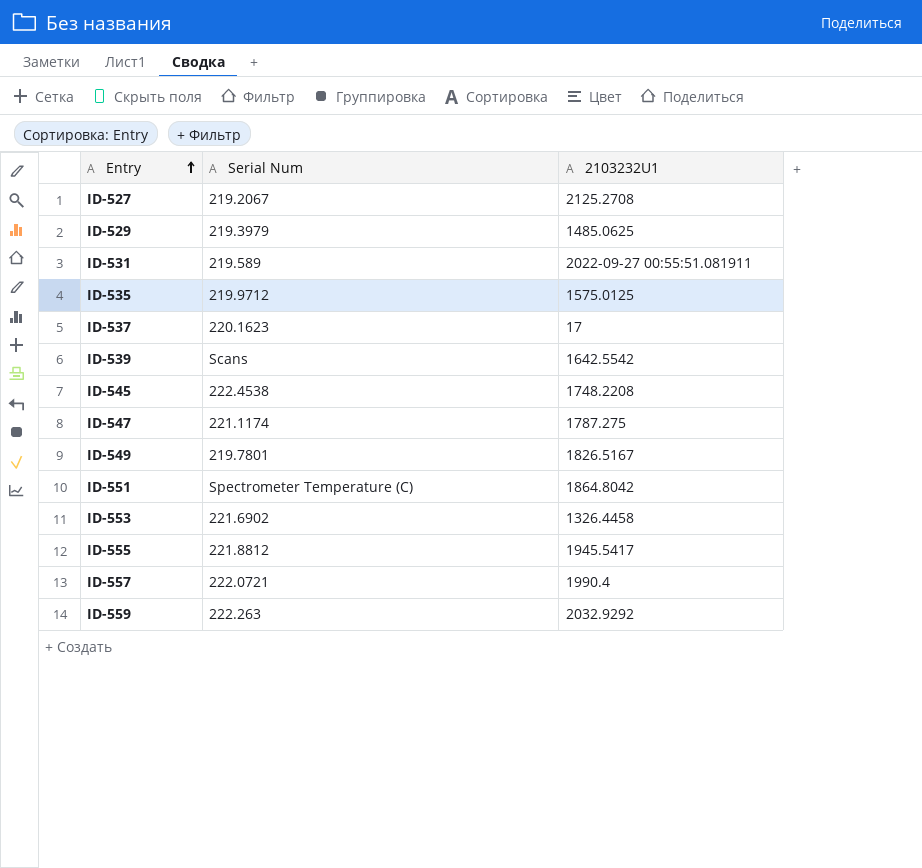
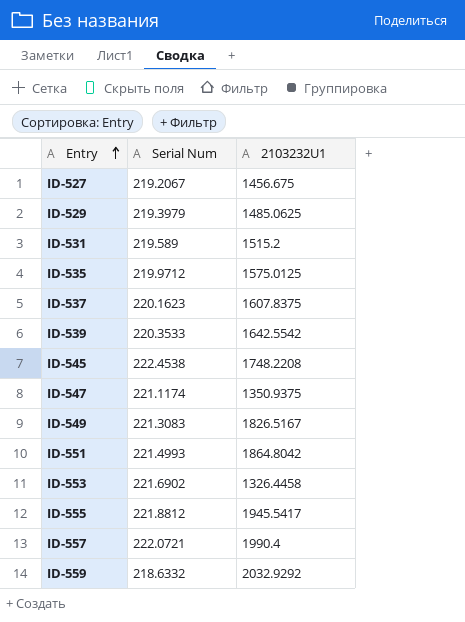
ID-527 | 2103232U1: 2125.2708 -> 1456.675
ID-531 | 2103232U1: 2022-09-27 00:55:51.081911 -> 1515.2
ID-537 | 2103232U1: 17 -> 1607.8375
ID-539 | Serial Num: Scans -> 220.3533
ID-547 | 2103232U1: 1787.275 -> 1350.9375
ID-549 | Serial Num: 219.7801 -> 221.3083
ID-551 | Serial Num: Spectrometer Temperature (C) -> 221.4993
ID-559 | Serial Num: 222.263 -> 218.6332

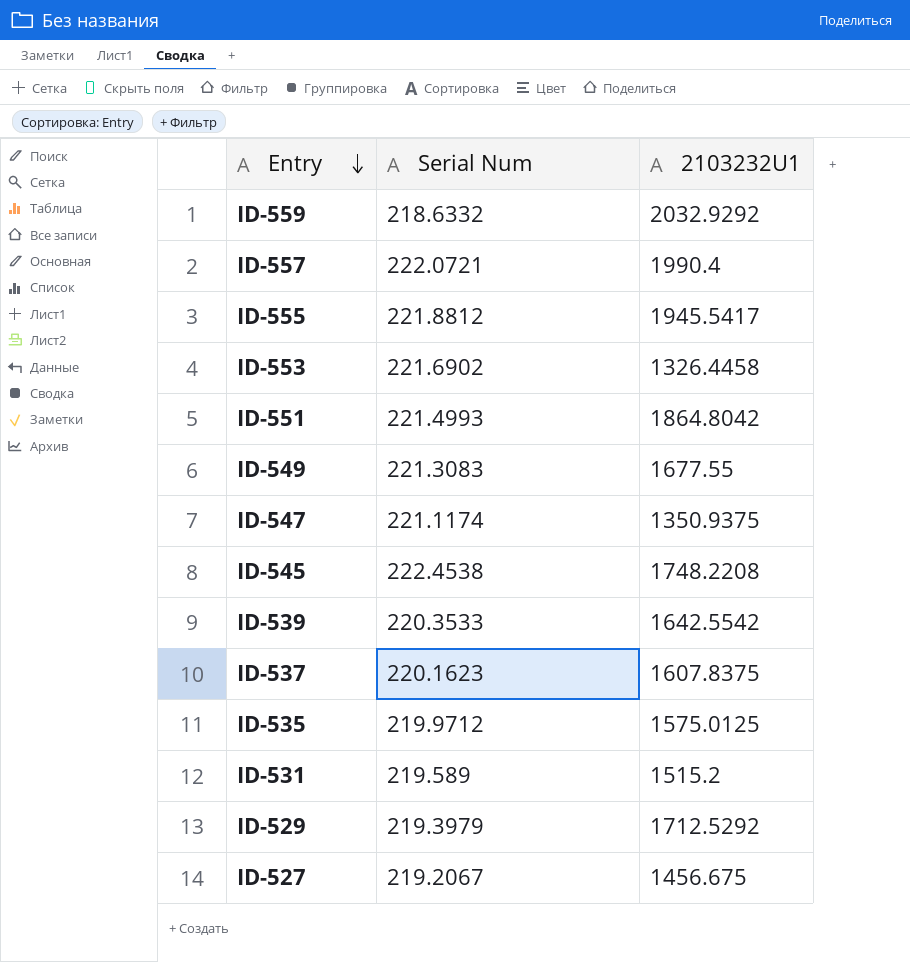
row order: Entry ascending -> Entry descending
ID-549 | 2103232U1: 1826.5167 -> 1677.55
ID-529 | 2103232U1: 1485.0625 -> 1712.5292

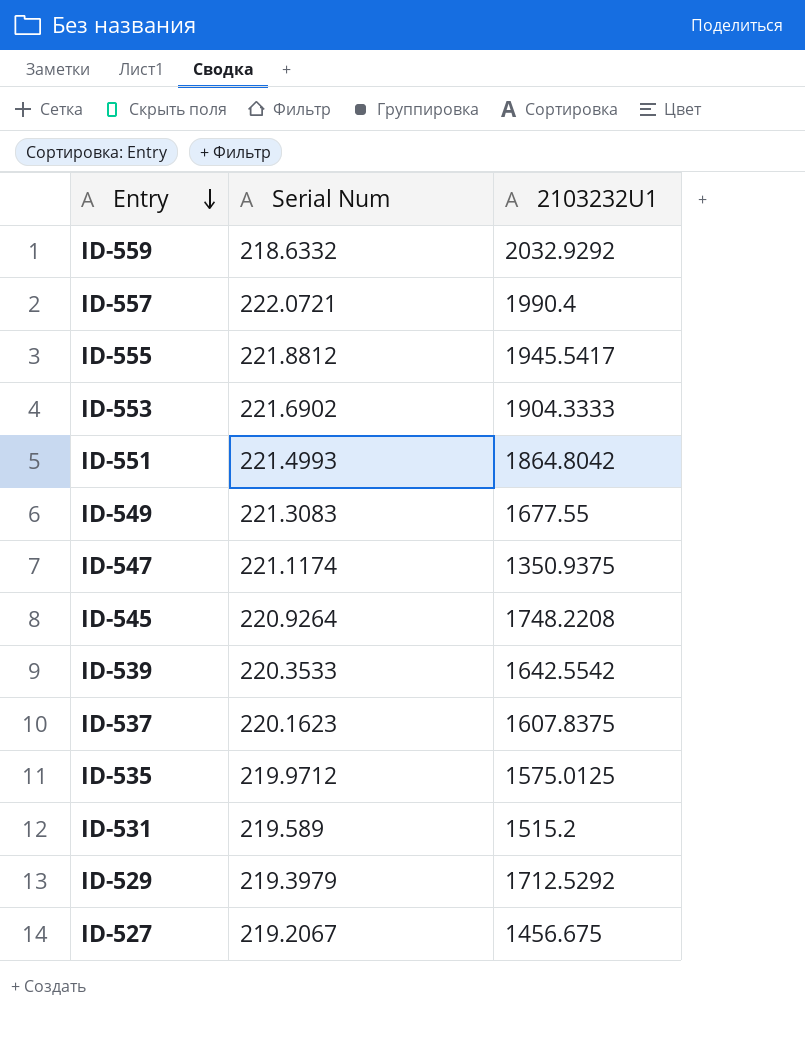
ID-553 | 2103232U1: 1326.4458 -> 1904.3333
ID-545 | Serial Num: 222.4538 -> 220.9264

